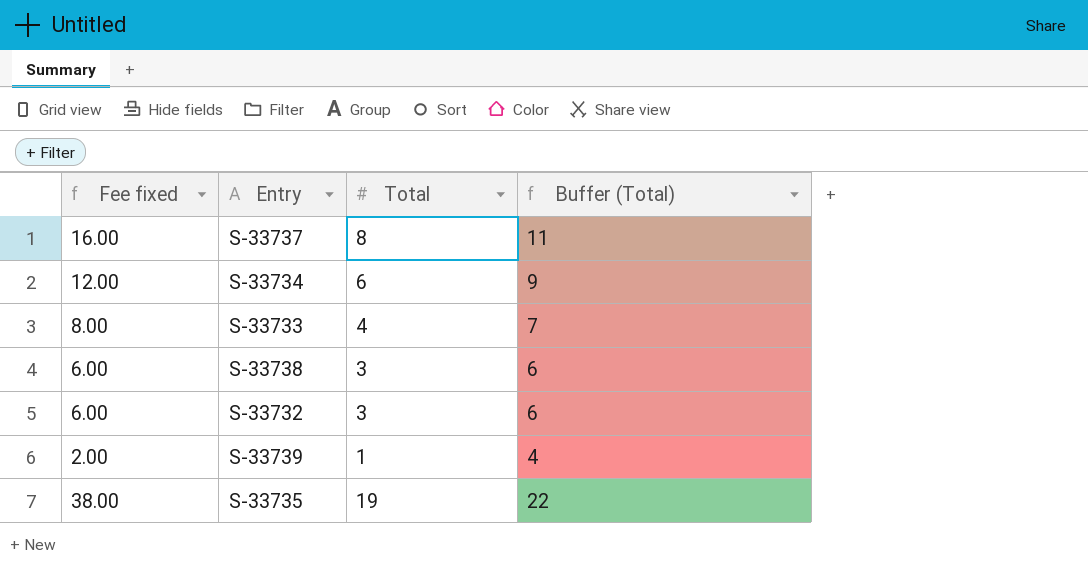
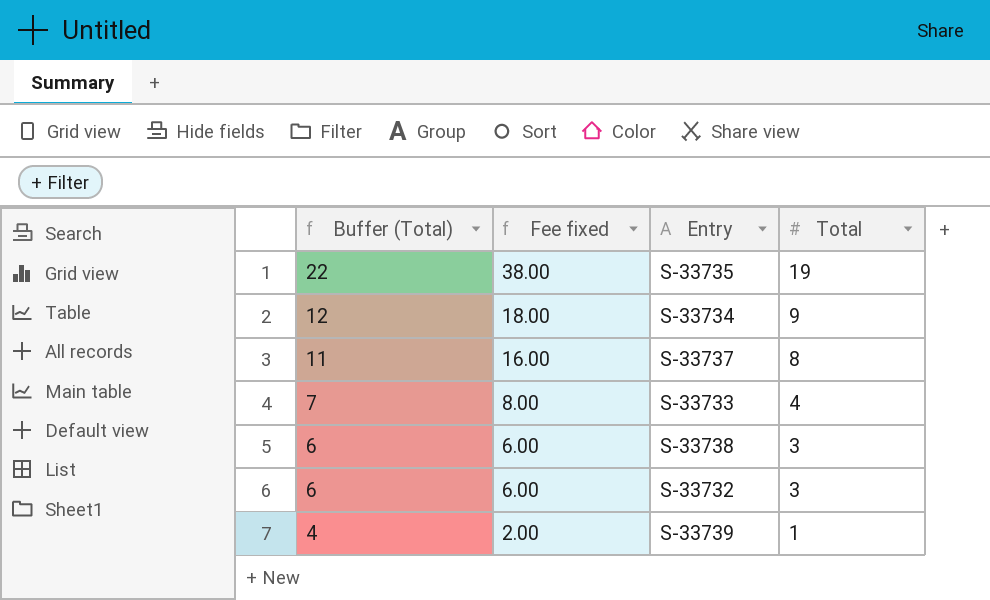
row order: none -> Buffer (Total) descending
column Buffer (Total) | position: 4 -> 1
S-33734 | Buffer (Total): 9 -> 12
S-33734 | Fee fixed: 12.00 -> 18.00
S-33734 | Total: 6 -> 9

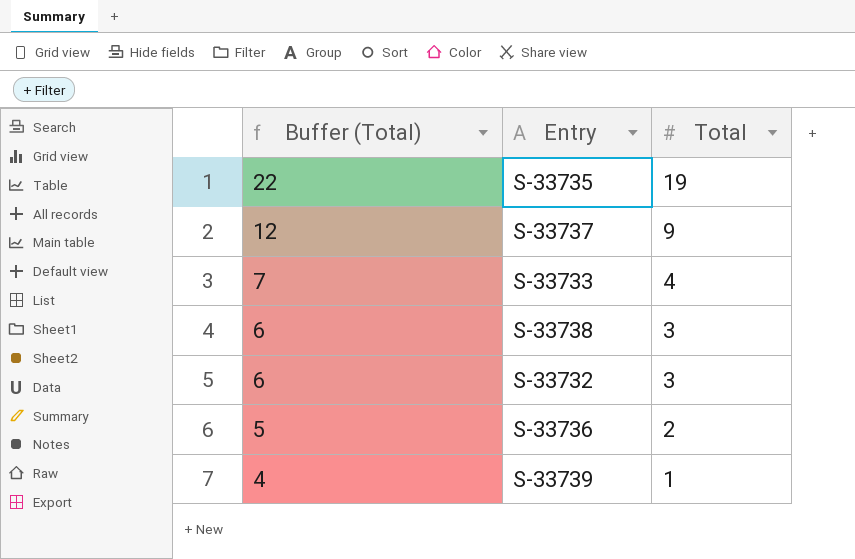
column Fee fixed | formula: [Total] * 2 -> none
row S-33734: 12 | 18.00 | 9 -> none
S-33737 | Buffer (Total): 11 -> 12
S-33737 | Total: 8 -> 9
row S-33736: none -> 5 | 2

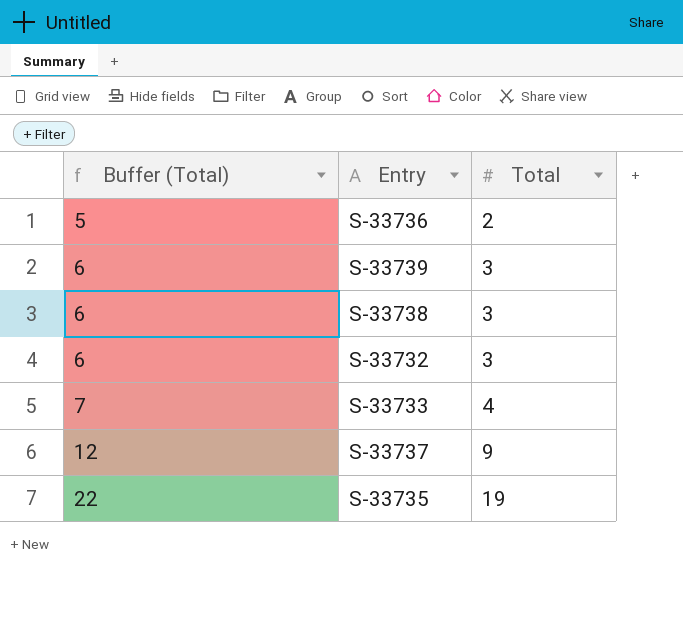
row order: Buffer (Total) descending -> Buffer (Total) ascending
S-33739 | Buffer (Total): 4 -> 6
S-33739 | Total: 1 -> 3

